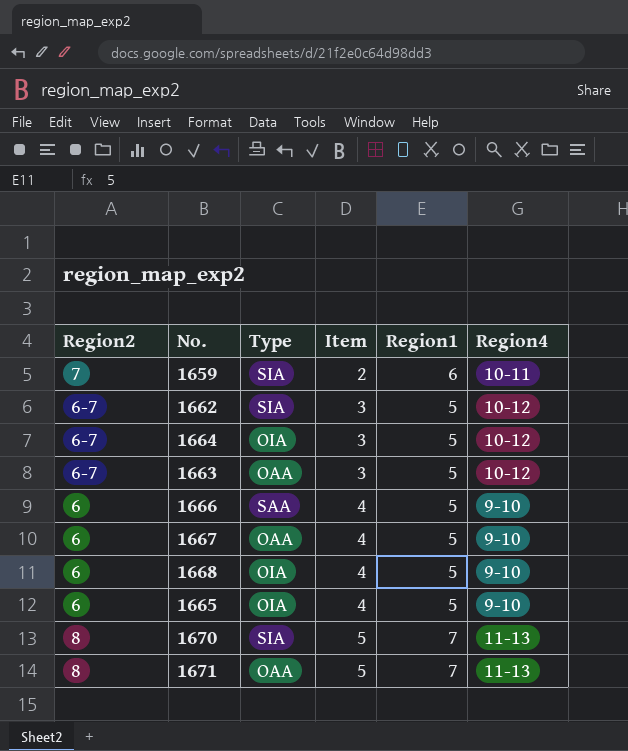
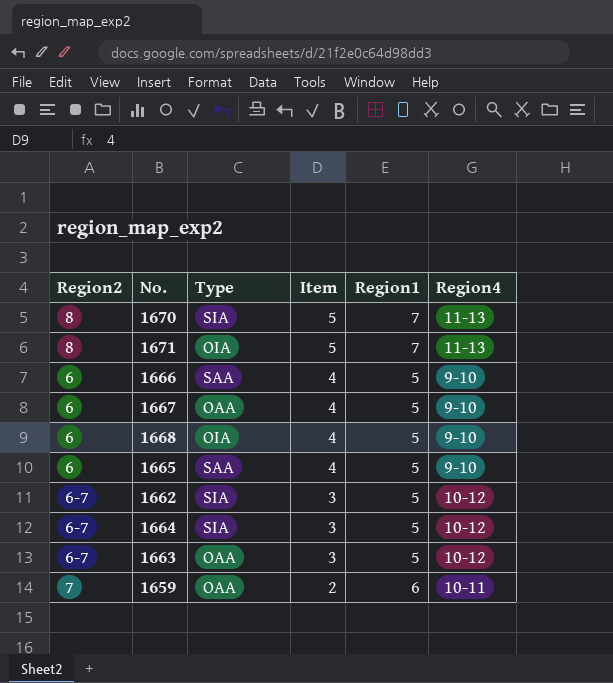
row order: Item ascending -> Item descending
1671 | Type: OAA -> OIA
1665 | Type: OIA -> SAA
1664 | Type: OIA -> SIA
1659 | Type: SIA -> OAA

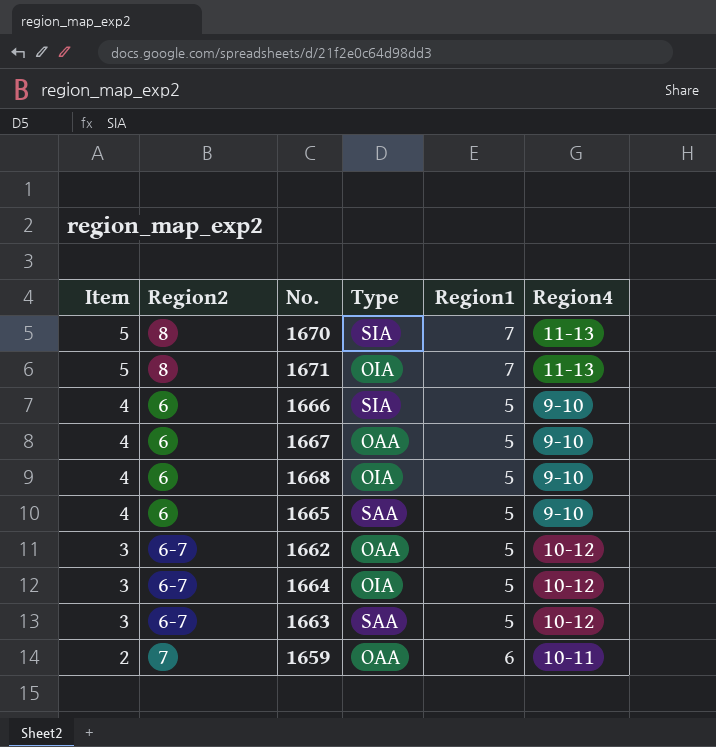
column Item | position: 4 -> 1
1666 | Type: SAA -> SIA
1662 | Type: SIA -> OAA
1664 | Type: SIA -> OIA
1663 | Type: OAA -> SAA

